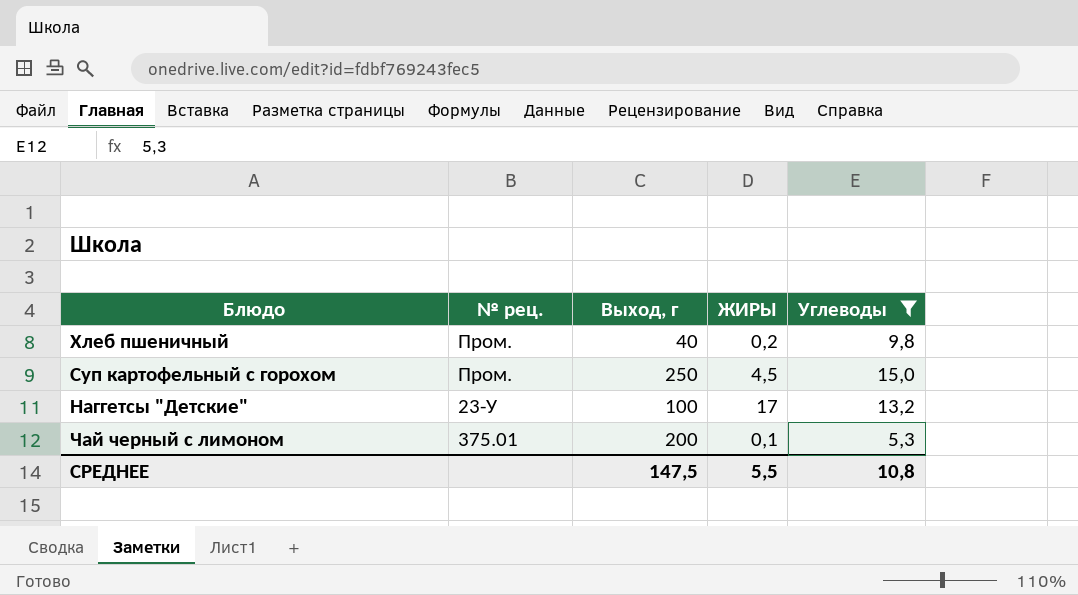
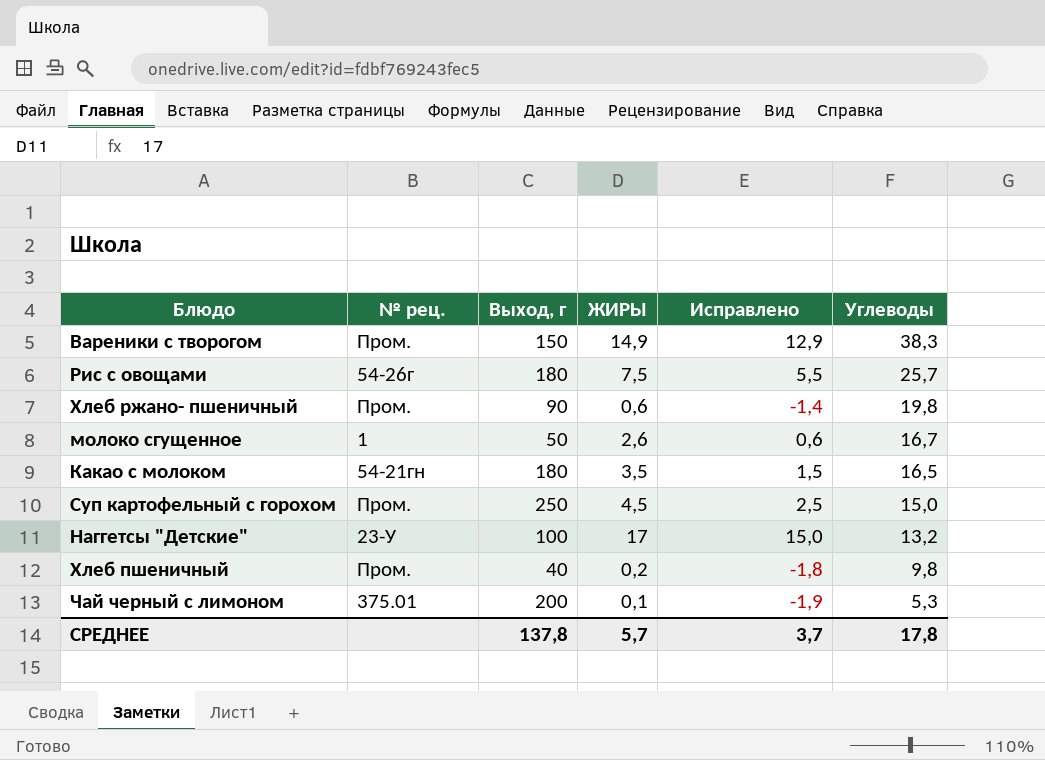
filter: Углеводы <= 15,0 -> none
row order: none -> Углеводы descending
column Исправлено | formula: none -> [ЖИРЫ] - 2
СРЕДНЕЕ | Выход, г: 147,5 -> 137,8
СРЕДНЕЕ | ЖИРЫ: 5,5 -> 5,7
СРЕДНЕЕ | Углеводы: 10,8 -> 17,8

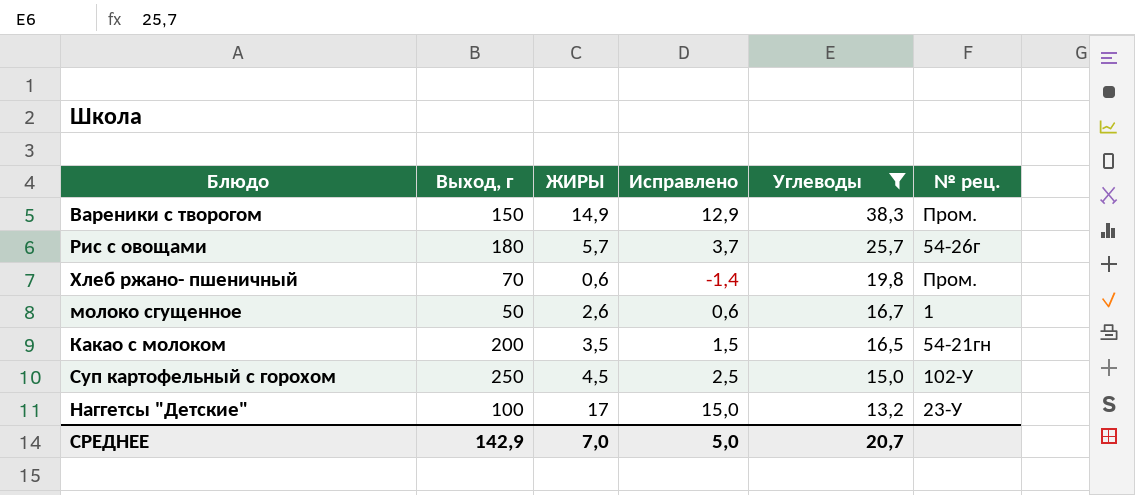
filter: none -> Углеводы >= 13,2
column № рец. | position: 2 -> 6
Рис с овощами | ЖИРЫ: 7,5 -> 5,7
Рис с овощами | Исправлено: 5,5 -> 3,7
Хлеб ржано- пшеничный | Выход, г: 90 -> 70
Какао с молоком | Выход, г: 180 -> 200
Суп картофельный с горохом | № рец.: Пром. -> 102-У
СРЕДНЕЕ | Выход, г: 137,8 -> 142,9
СРЕДНЕЕ | ЖИРЫ: 5,7 -> 7,0
СРЕДНЕЕ | Исправлено: 3,7 -> 5,0
СРЕДНЕЕ | Углеводы: 17,8 -> 20,7

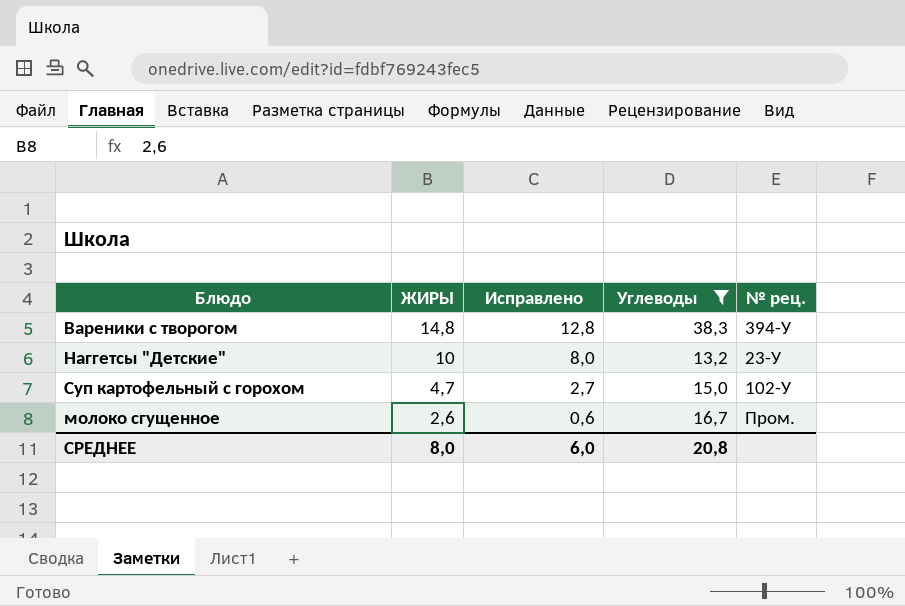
row order: Углеводы descending -> ЖИРЫ descending
column Выход, г | position: 2 -> none
row Рис с овощами: 180 | 5,7 | 3,7 | 25,7 | 54-26г -> none
row Хлеб ржано- пшеничный: 70 | 0,6 | -1,4 | 19,8 | Пром. -> none
row Какао с молоком: 200 | 3,5 | 1,5 | 16,5 | 54-21гн -> none
Вареники с творогом | ЖИРЫ: 14,9 -> 14,8
Вареники с творогом | Исправлено: 12,9 -> 12,8
Вареники с творогом | № рец.: Пром. -> 394-У
Наггетсы "Детские" | ЖИРЫ: 17 -> 10
Наггетсы "Детские" | Исправлено: 15,0 -> 8,0
Суп картофельный с горохом | ЖИРЫ: 4,5 -> 4,7
Суп картофельный с горохом | Исправлено: 2,5 -> 2,7
молоко сгущенное | № рец.: 1 -> Пром.
СРЕДНЕЕ | ЖИРЫ: 7,0 -> 8,0
СРЕДНЕЕ | Исправлено: 5,0 -> 6,0
СРЕДНЕЕ | Углеводы: 20,7 -> 20,8

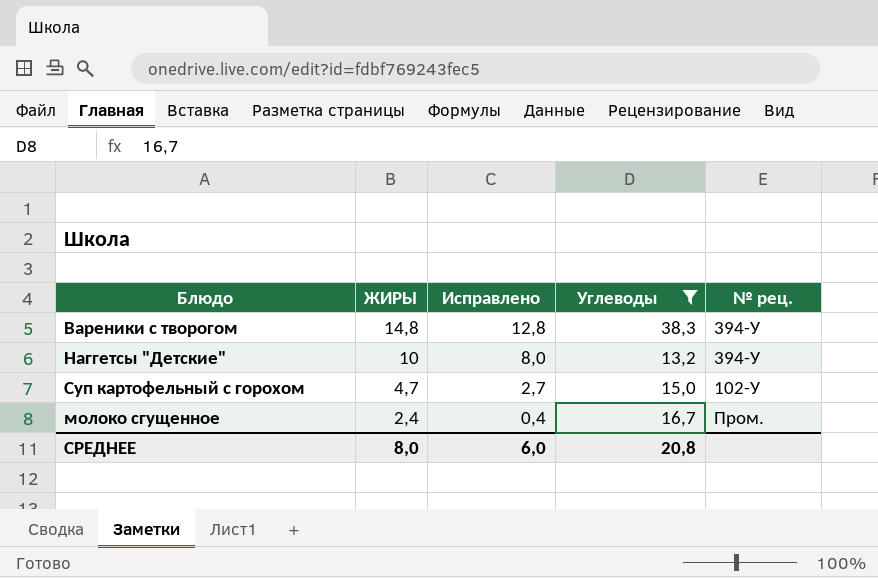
Наггетсы "Детские" | № рец.: 23-У -> 394-У
молоко сгущенное | ЖИРЫ: 2,6 -> 2,4
молоко сгущенное | Исправлено: 0,6 -> 0,4

